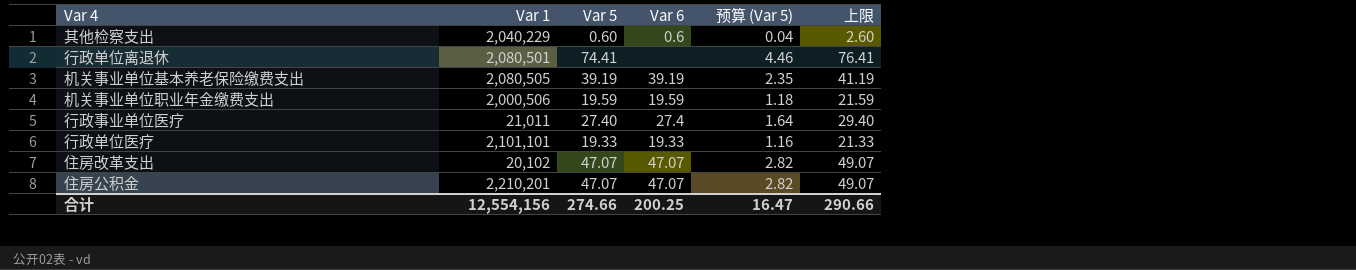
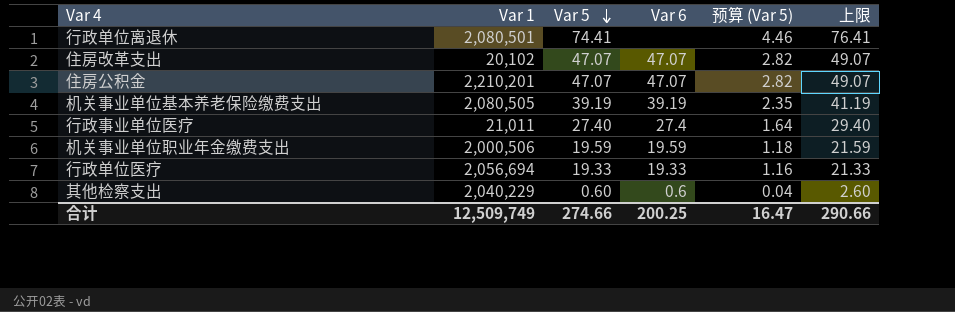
row order: none -> Var 5 descending
行政单位医疗 | Var 1: 2,101,101 -> 2,056,694
合计 | Var 1: 12,554,156 -> 12,509,749

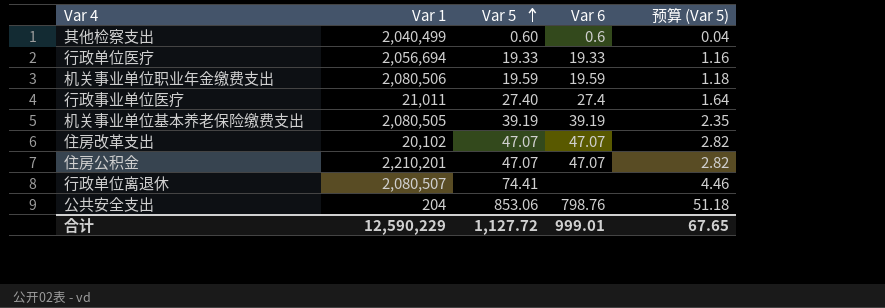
row order: Var 5 descending -> Var 5 ascending
column 上限 | formula: [Var 5] + 2 -> none
其他检察支出 | Var 1: 2,040,229 -> 2,040,499
机关事业单位职业年金缴费支出 | Var 1: 2,000,506 -> 2,080,506
行政单位离退休 | Var 1: 2,080,501 -> 2,080,507
row 公共安全支出: none -> 204 | 853.06 | 798.76 | 51.18
合计 | Var 1: 12,509,749 -> 12,590,229
合计 | Var 5: 274.66 -> 1,127.72
合计 | Var 6: 200.25 -> 999.01
合计 | 预算 (Var 5): 16.47 -> 67.65

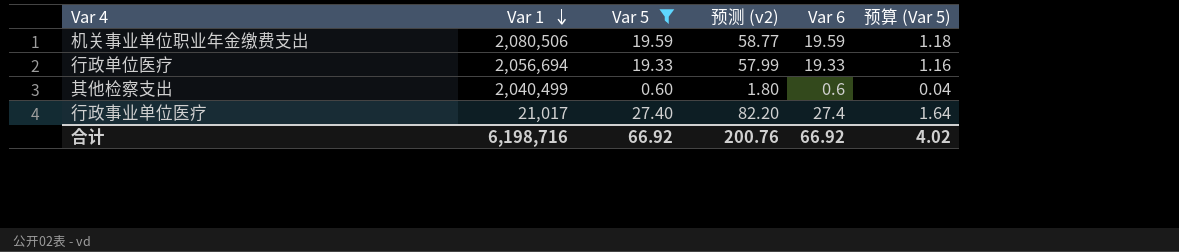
filter: none -> Var 5 <= 27.40
row order: Var 5 ascending -> Var 1 descending
column 预测 (v2) | formula: none -> [Var 5] * 3
行政事业单位医疗 | Var 1: 21,011 -> 21,017
合计 | Var 1: 12,590,229 -> 6,198,716
合计 | Var 5: 1,127.72 -> 66.92
合计 | Var 6: 999.01 -> 66.92
合计 | 预算 (Var 5): 67.65 -> 4.02

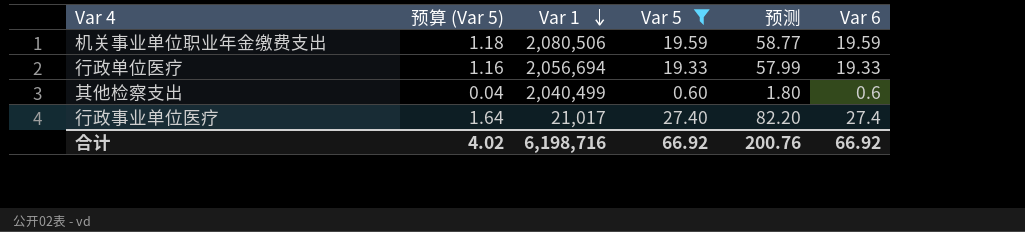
column 预算 (Var 5) | position: 6 -> 2
column name: 预测 (v2) -> 预测

